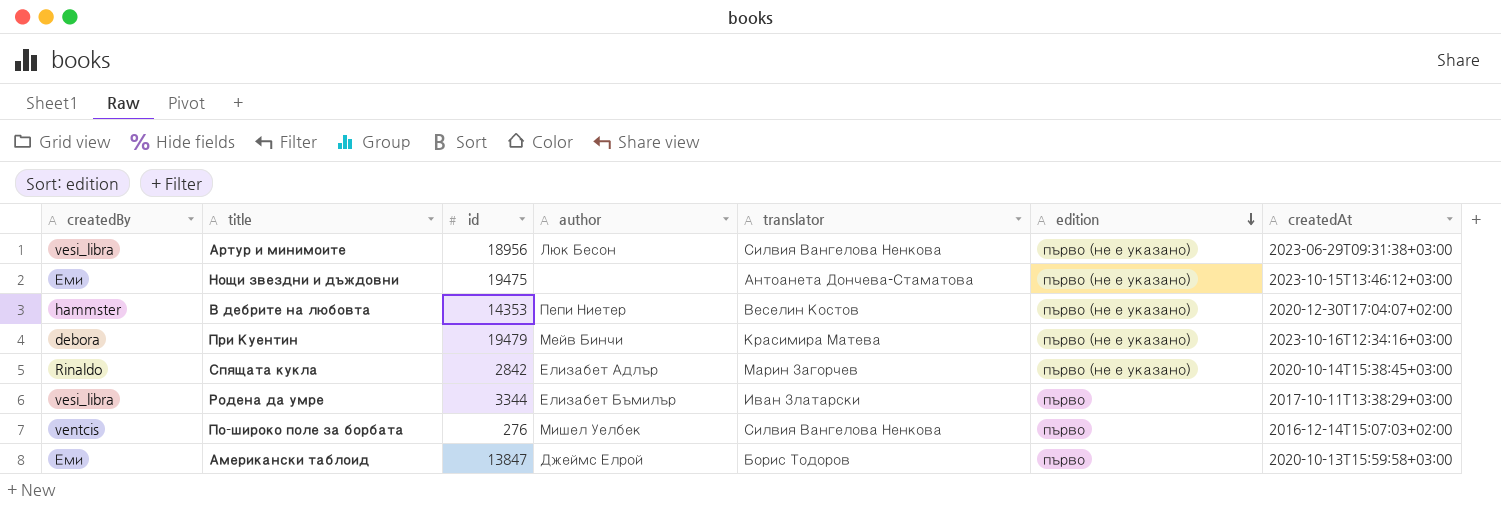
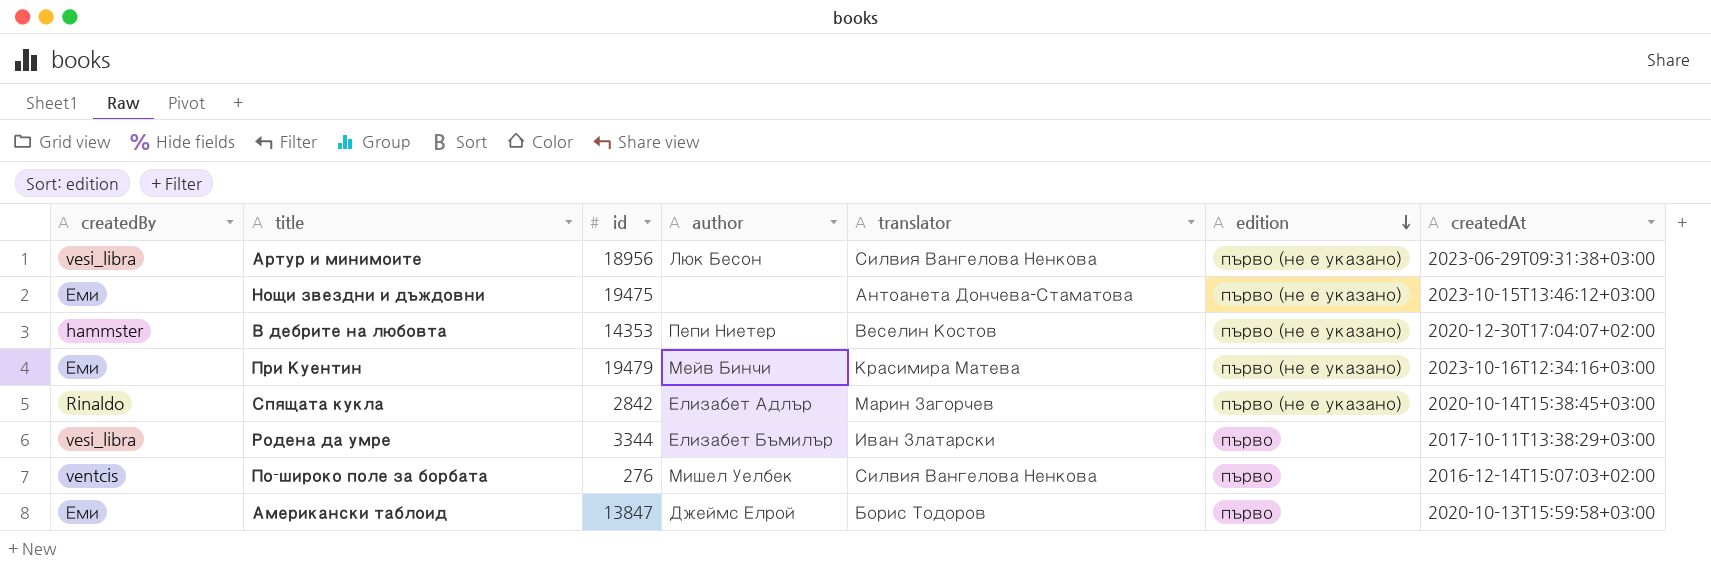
При Куентин | createdBy: debora -> Еми

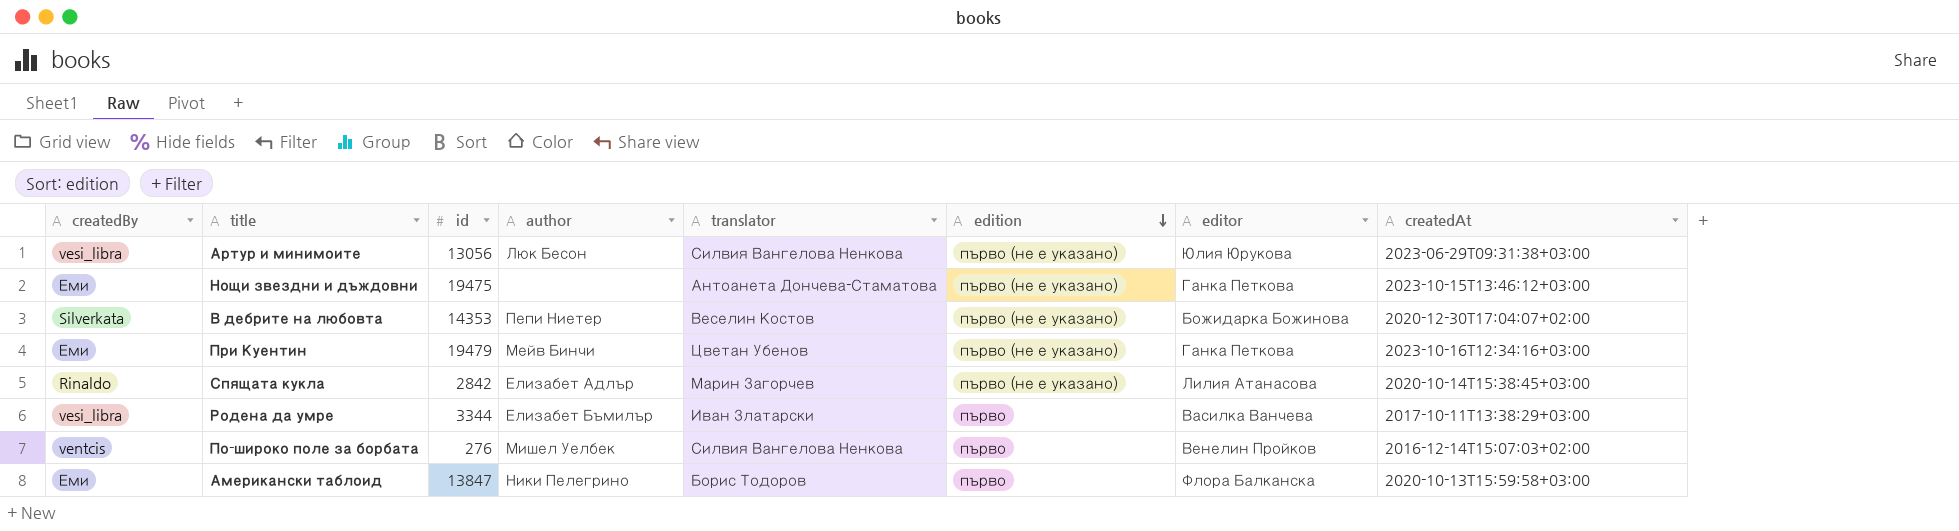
column editor | position: none -> 7
Артур и минимоите | id: 18956 -> 13056
В дебрите на любовта | createdBy: hammster -> Silverkata
При Куентин | translator: Красимира Матева -> Цветан Убенов
Американски таблоид | author: Джеймс Елрой -> Ники Пелегрино

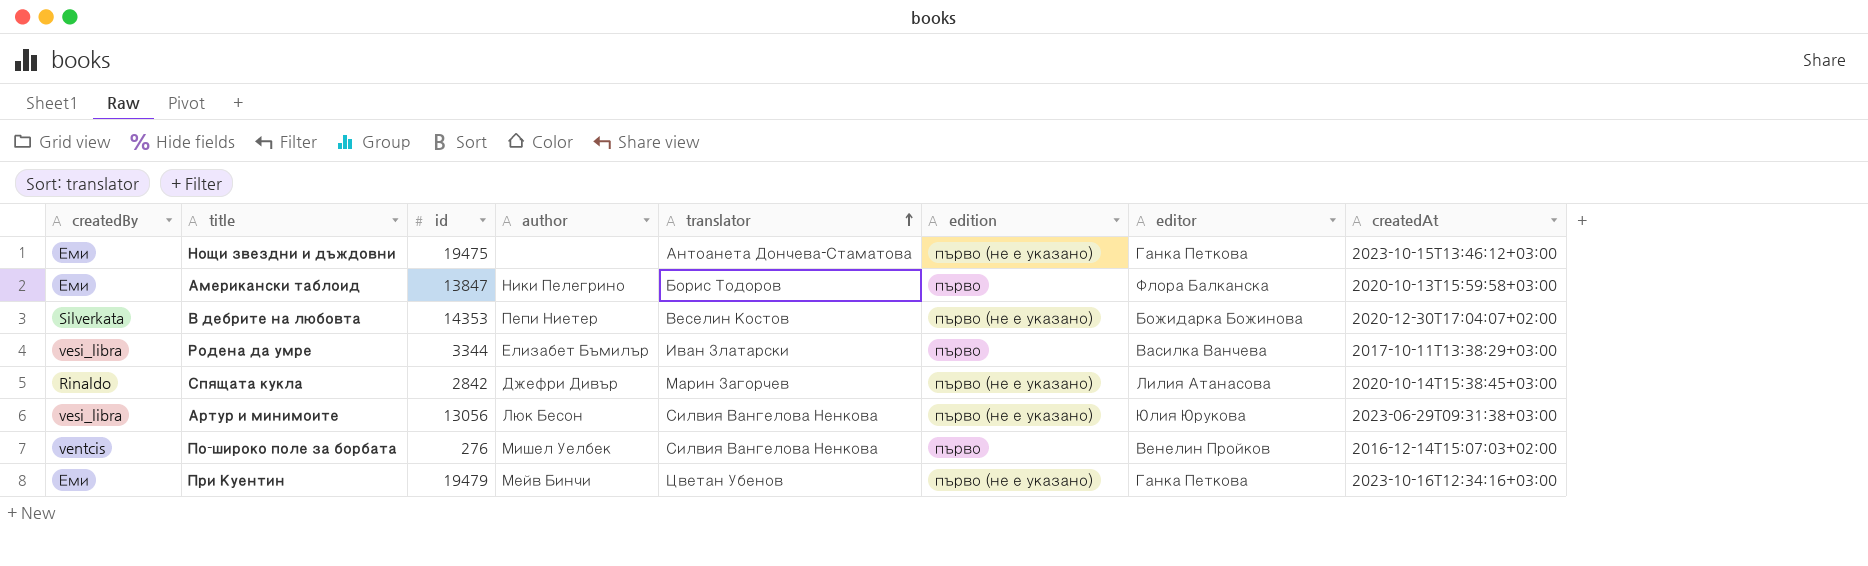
row order: edition descending -> translator ascending
Спящата кукла | author: Елизабет Адлър -> Джефри Дивър

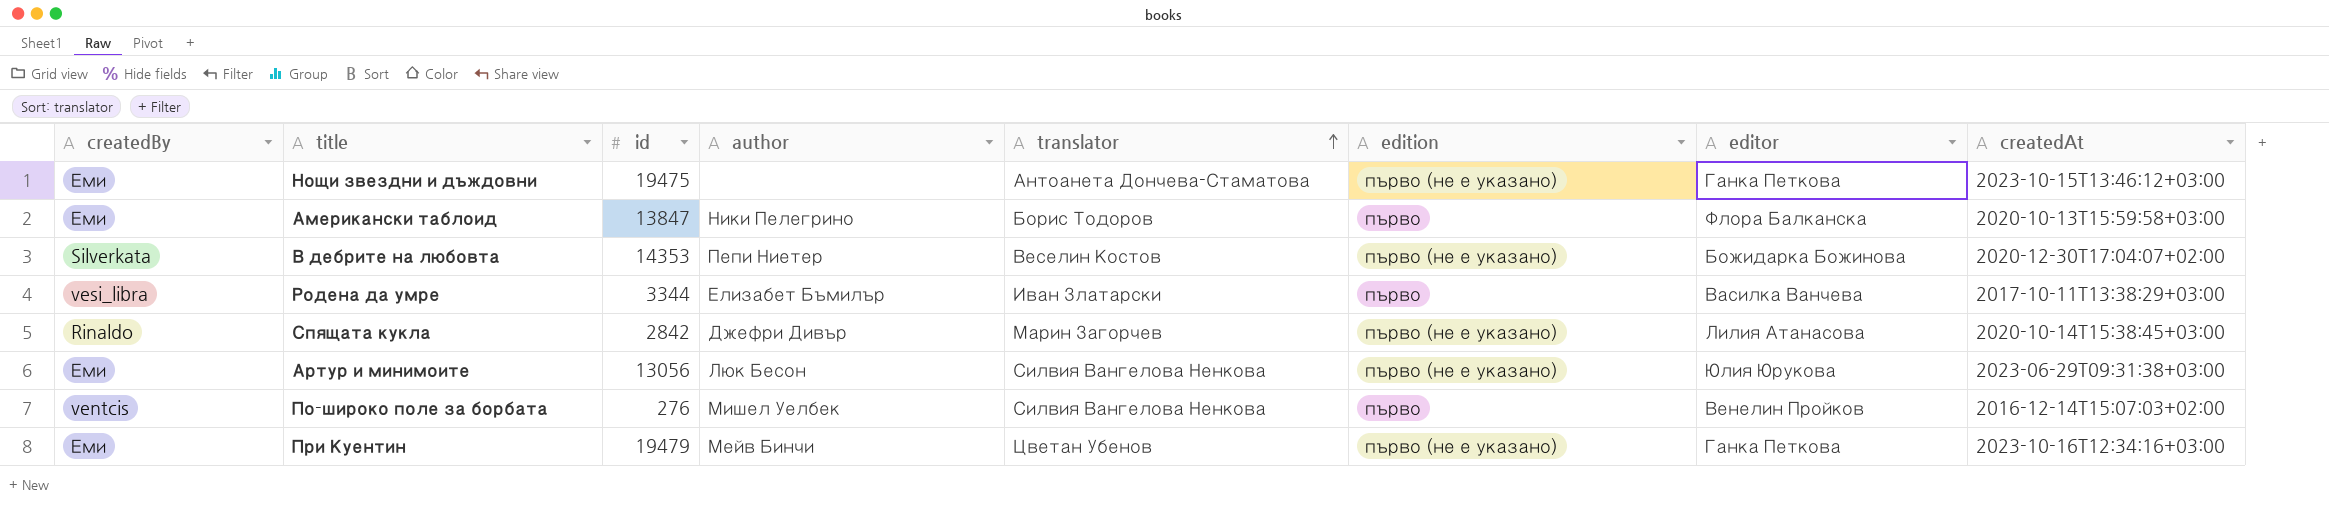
Артур и минимоите | createdBy: vesi_libra -> Еми

